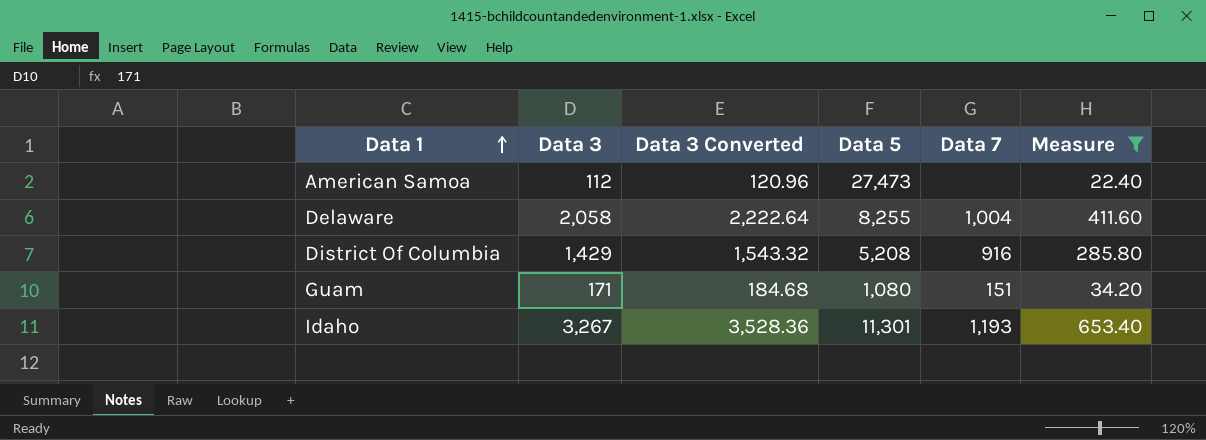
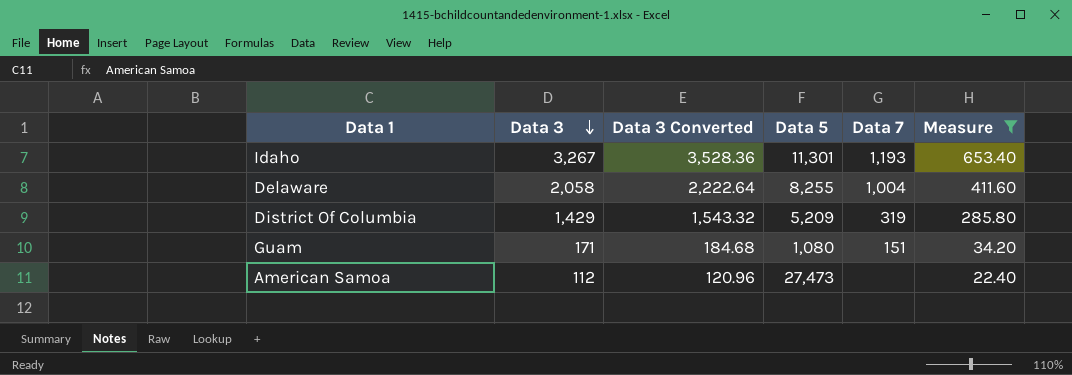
row order: Data 1 ascending -> Data 3 descending
District Of Columbia | Data 5: 5,208 -> 5,209
District Of Columbia | Data 7: 916 -> 319

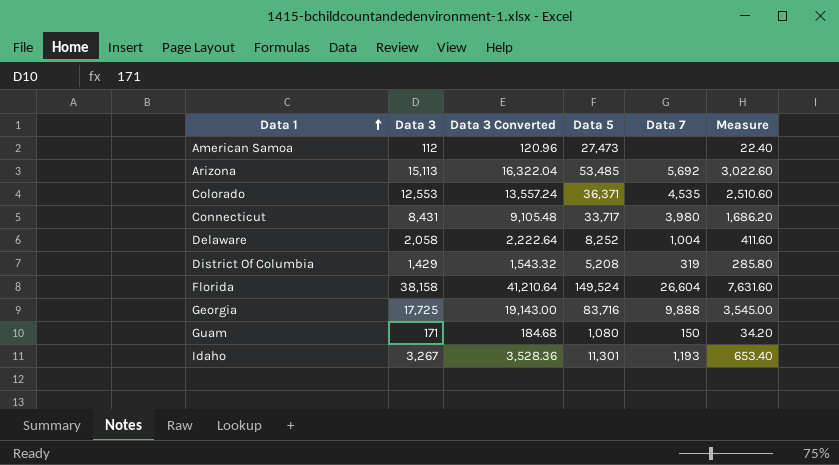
filter: Measure <= 653.40 -> none
row order: Data 3 descending -> Data 1 ascending
Delaware | Data 5: 8,255 -> 8,252
District Of Columbia | Data 5: 5,209 -> 5,208
Guam | Data 7: 151 -> 150

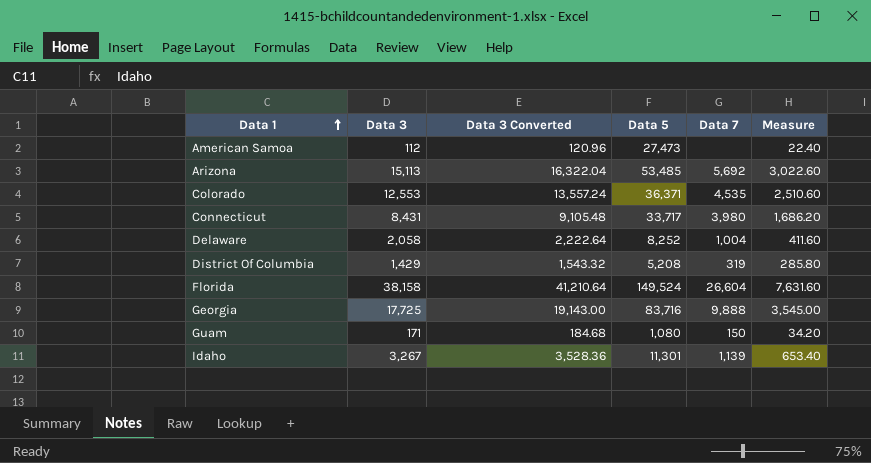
Idaho | Data 7: 1,193 -> 1,139

